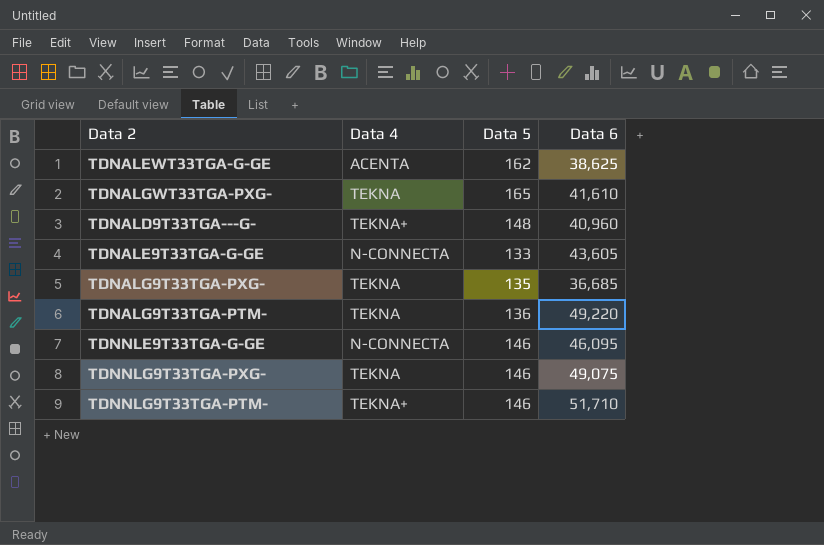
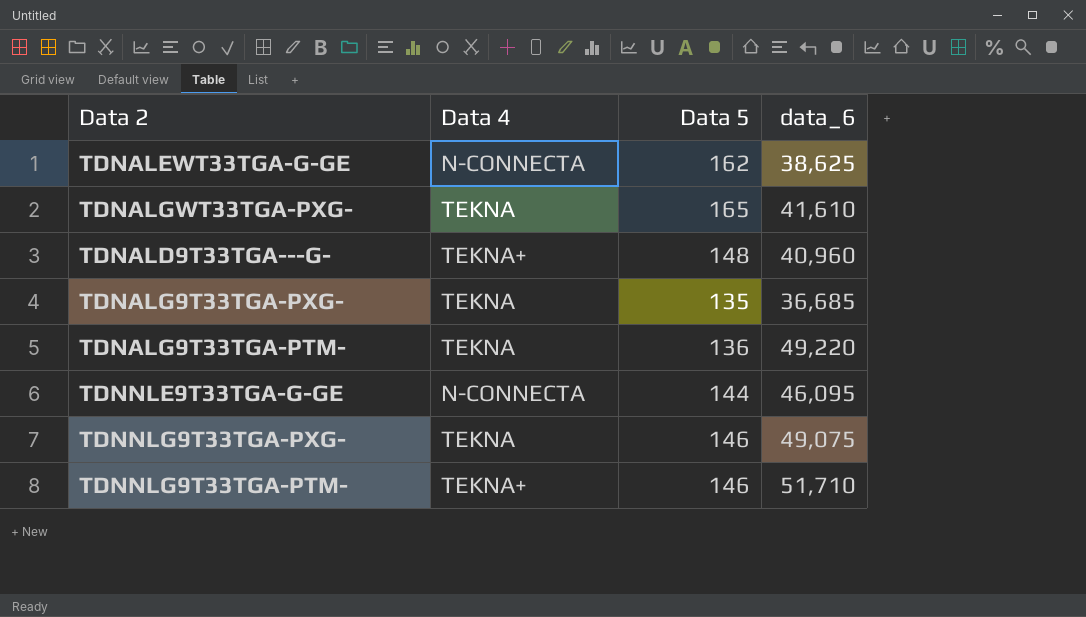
column name: Data 6 -> data_6
row TDNALE9T33TGA-G-GE: N-CONNECTA | 133 | 43,605 -> none
TDNALEWT33TGA-G-GE | Data 4: ACENTA -> N-CONNECTA
TDNNLE9T33TGA-G-GE | Data 5: 146 -> 144

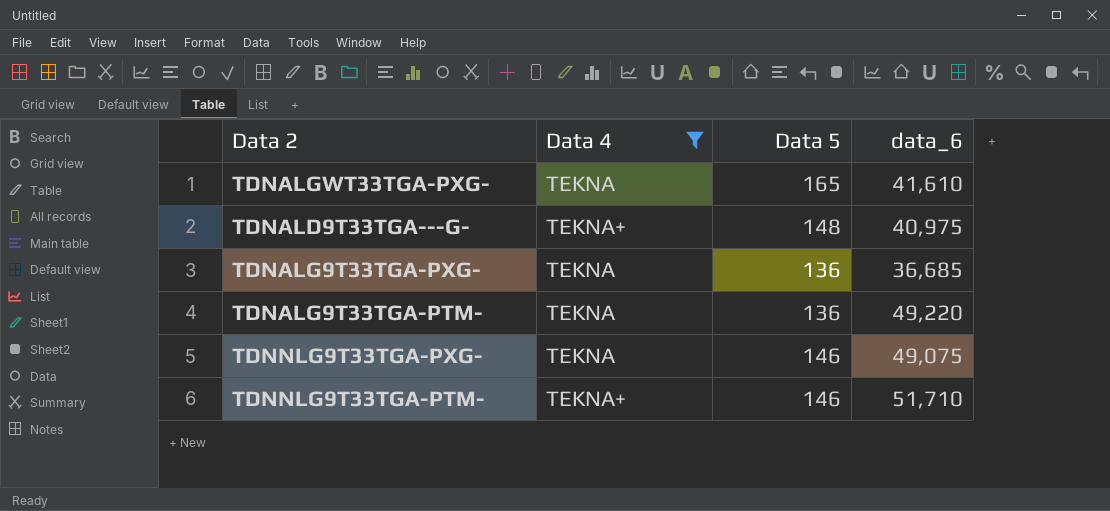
filter: none -> Data 4 != N-CONNECTA
TDNALD9T33TGA---G- | data_6: 40,960 -> 40,975
TDNALG9T33TGA-PXG- | Data 5: 135 -> 136

